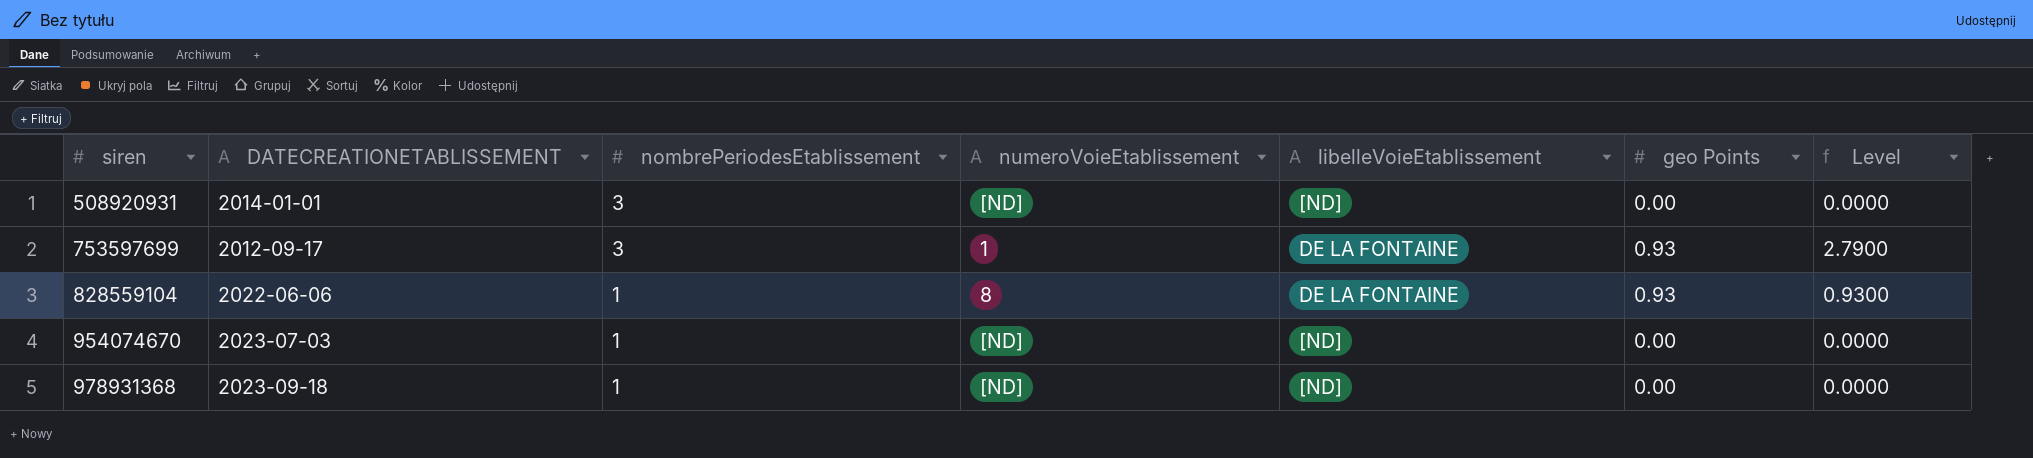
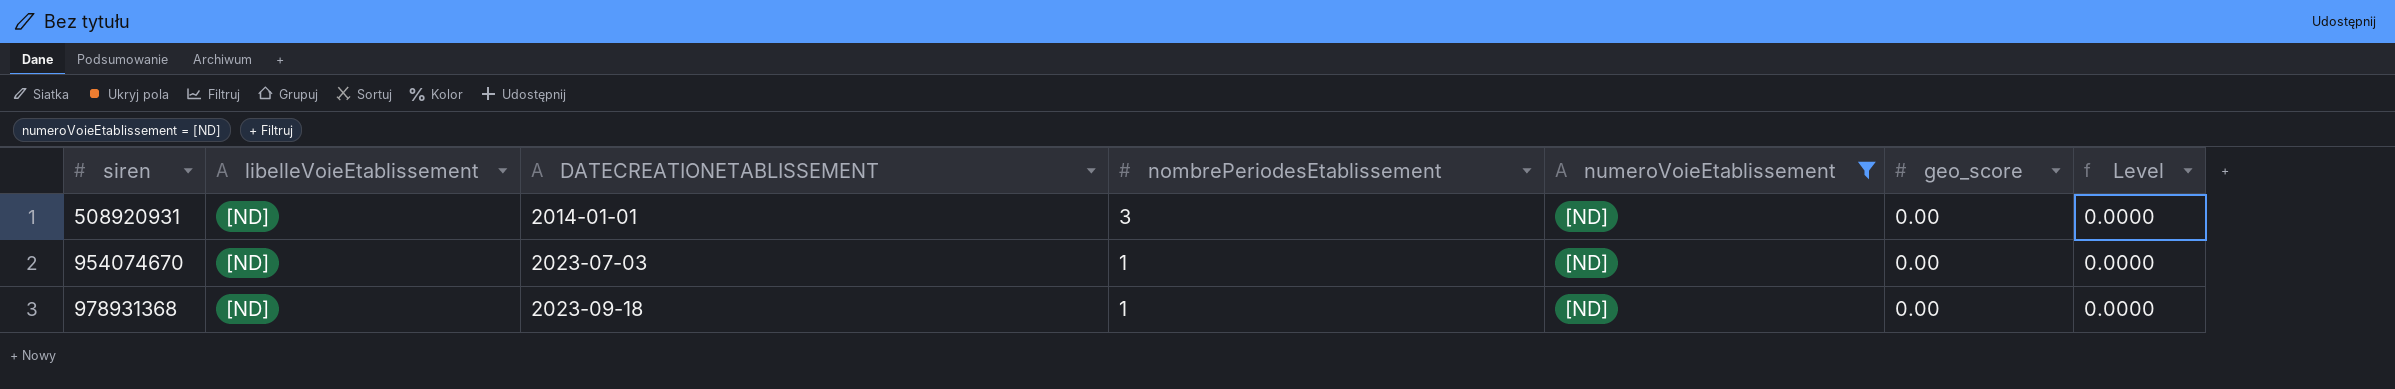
filter: none -> numeroVoieEtablissement = [ND]
column libelleVoieEtablissement | position: 5 -> 2
column name: geo Points -> geo_score

